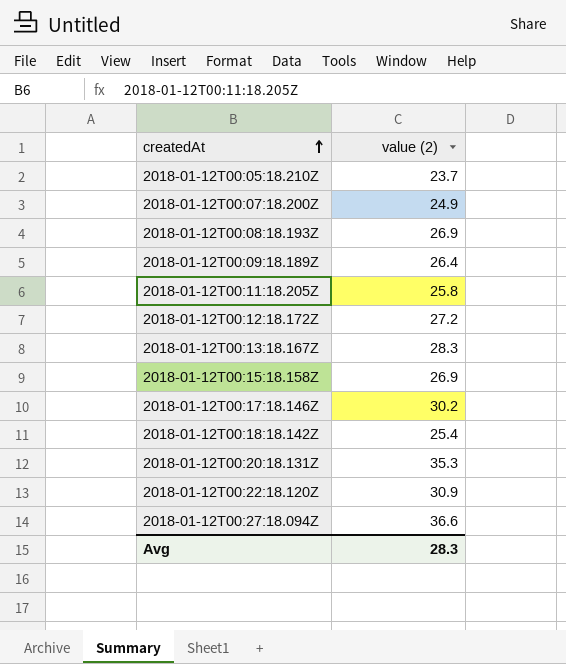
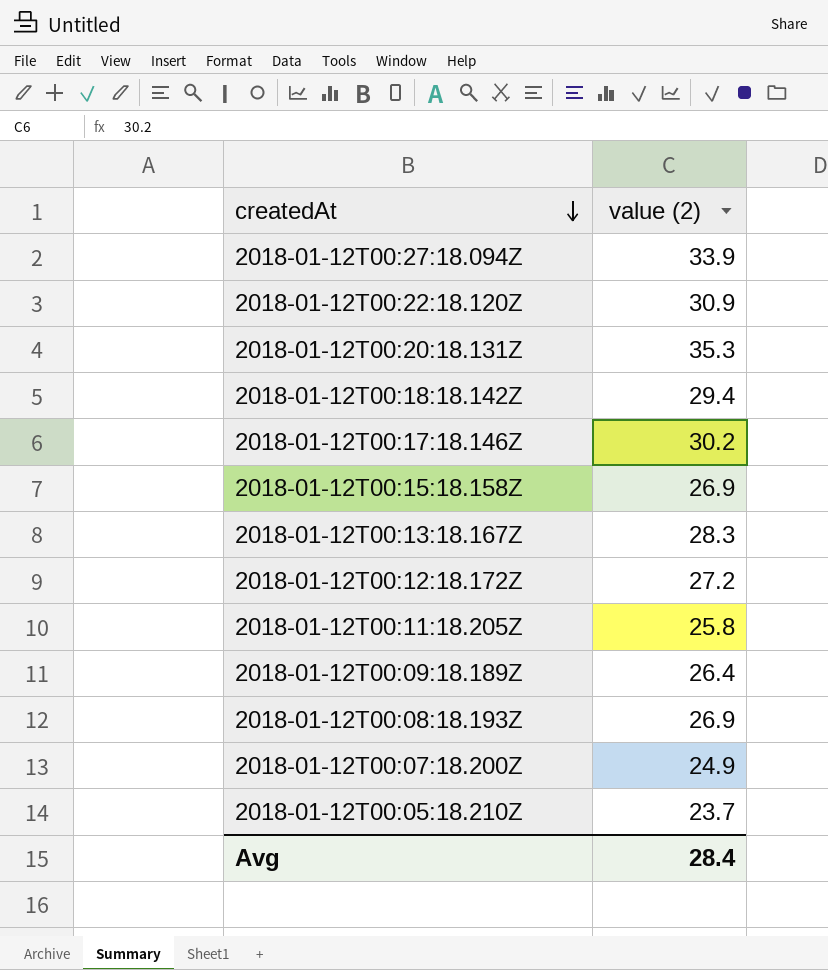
row order: createdAt ascending -> createdAt descending
2018-01-12T00:27:18.094Z | value (2): 36.6 -> 33.9
2018-01-12T00:18:18.142Z | value (2): 25.4 -> 29.4
Avg | value (2): 28.3 -> 28.4

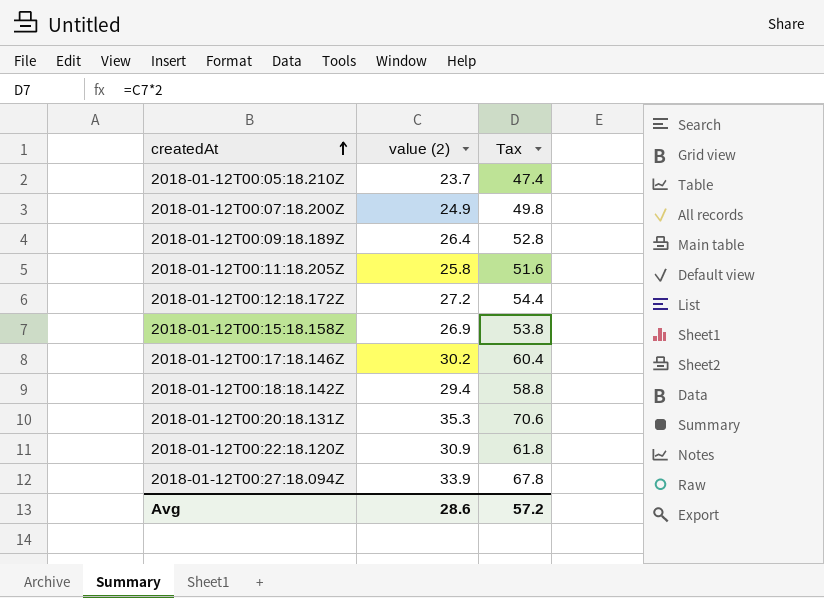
row order: createdAt descending -> createdAt ascending
column Tax | formula: none -> [value (2)] * 2
row 2018-01-12T00:13:18.167Z: 28.3 -> none
row 2018-01-12T00:08:18.193Z: 26.9 -> none
Avg | value (2): 28.4 -> 28.6

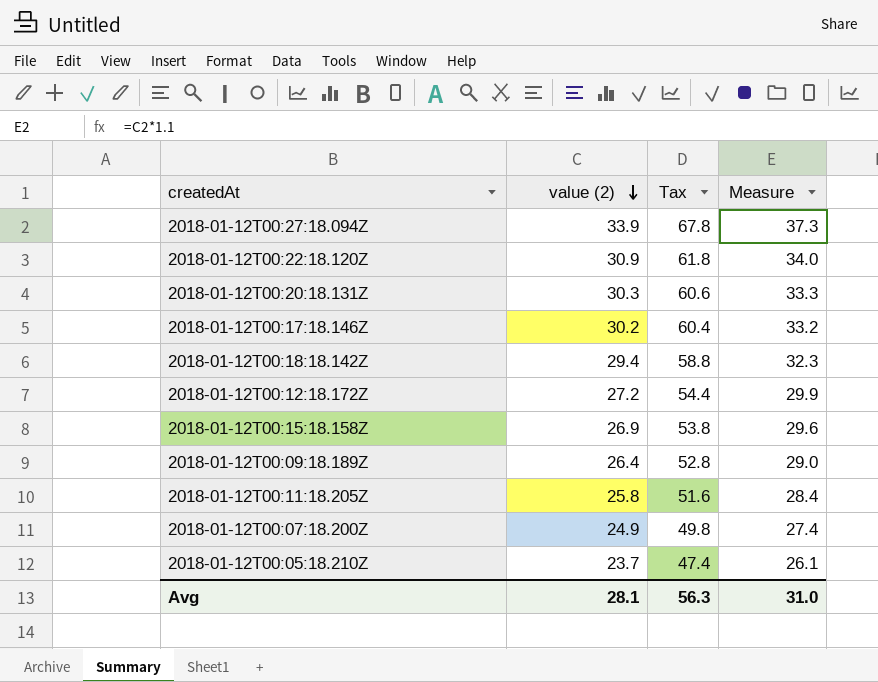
row order: createdAt ascending -> value (2) descending
column Measure | formula: none -> [value (2)] * 1.1
2018-01-12T00:20:18.131Z | value (2): 35.3 -> 30.3
2018-01-12T00:20:18.131Z | Tax: 70.6 -> 60.6
Avg | value (2): 28.6 -> 28.1
Avg | Tax: 57.2 -> 56.3

